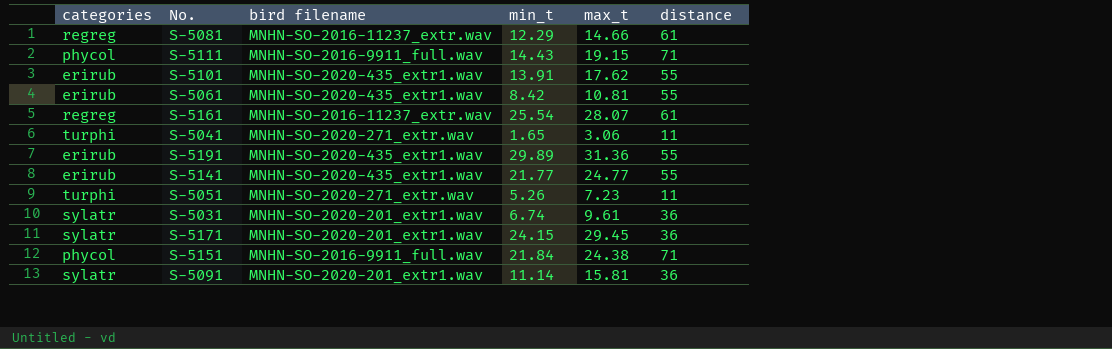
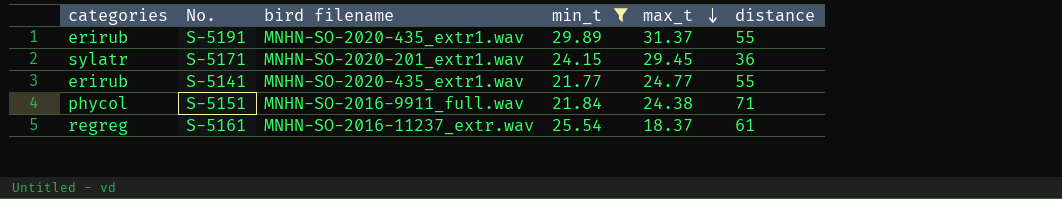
filter: none -> min_t >= 21.77
row order: none -> max_t descending
S-5191 | max_t: 31.36 -> 31.37
S-5161 | max_t: 28.07 -> 18.37

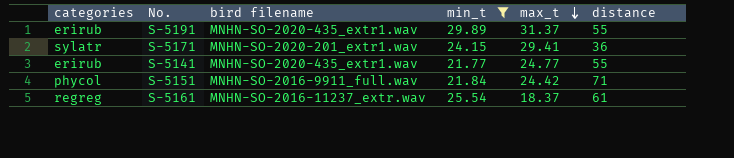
S-5171 | max_t: 29.45 -> 29.41
S-5151 | max_t: 24.38 -> 24.42

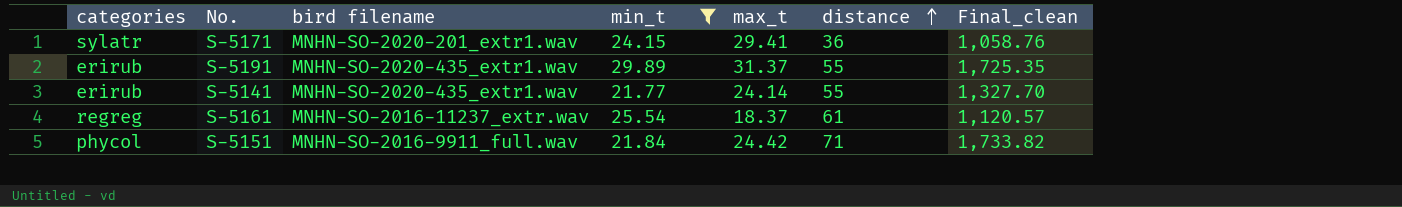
row order: max_t descending -> distance ascending
column Final_clean | formula: none -> [max_t] * [distance]
S-5141 | max_t: 24.77 -> 24.14

